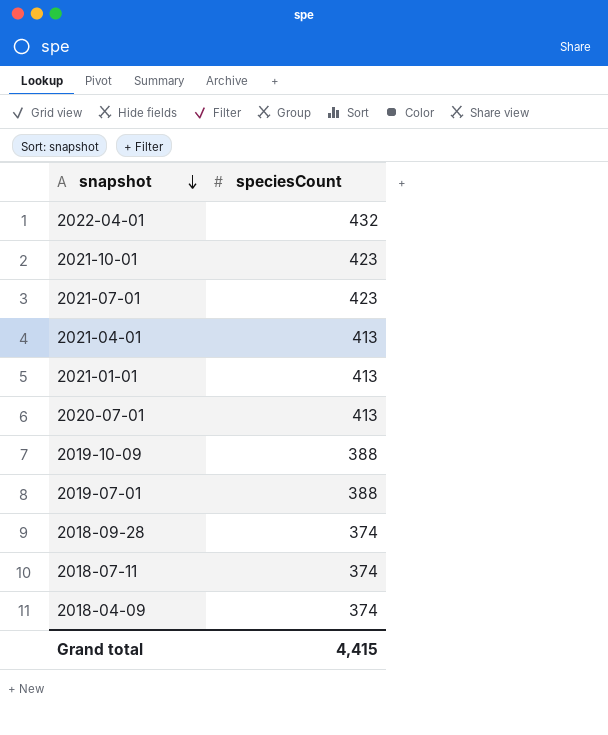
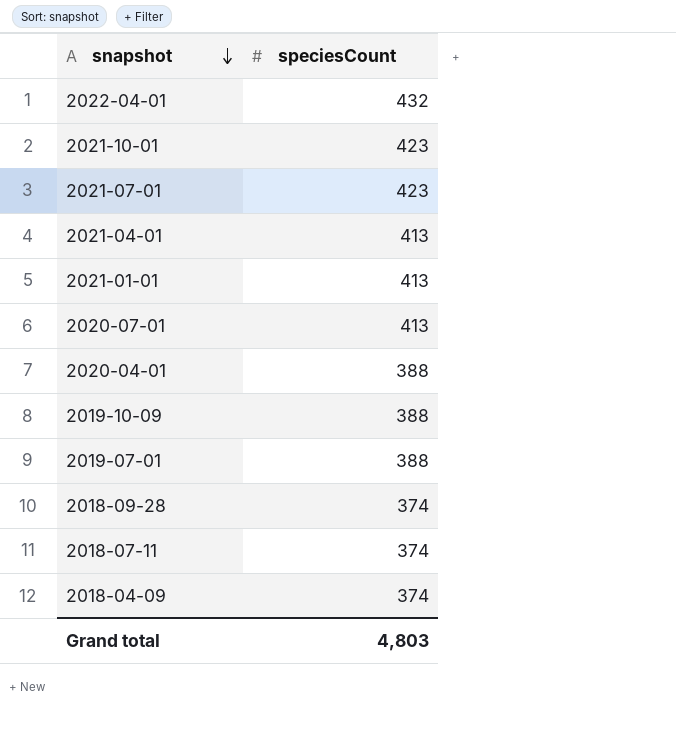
row 2020-04-01: none -> 388
Grand total | speciesCount: 4,415 -> 4,803

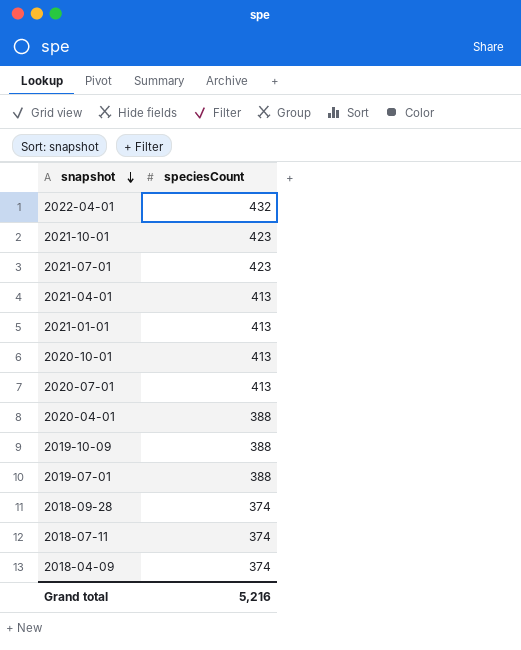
row 2020-10-01: none -> 413
Grand total | speciesCount: 4,803 -> 5,216

